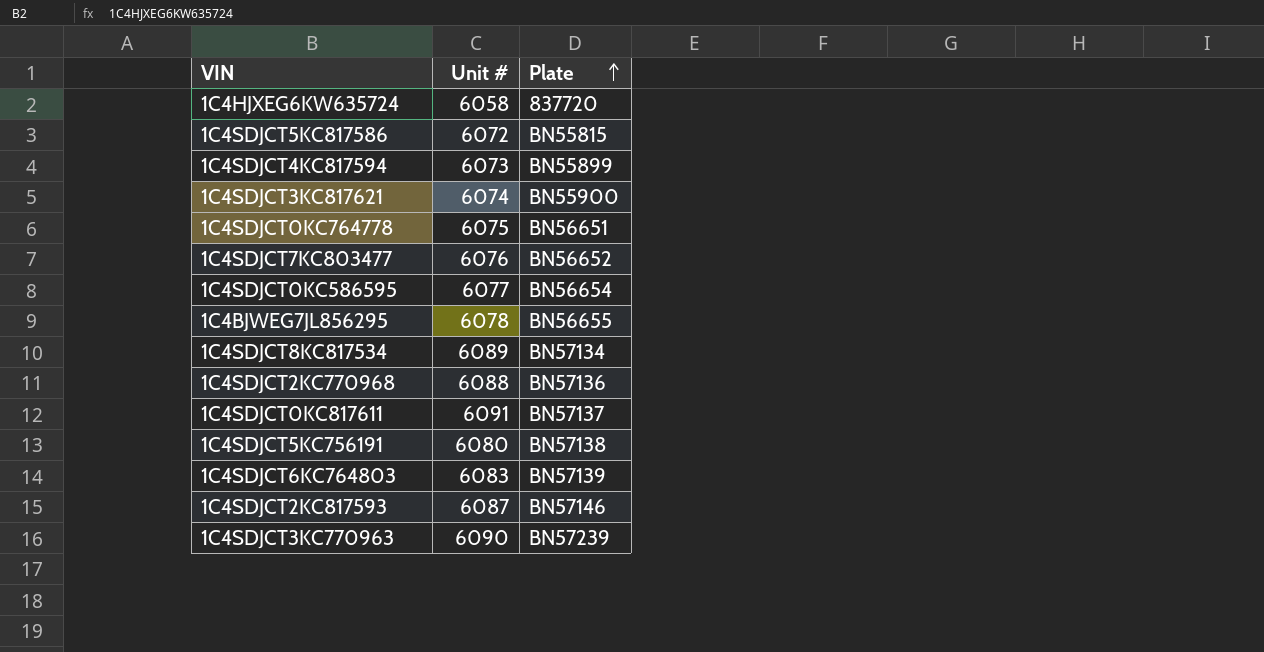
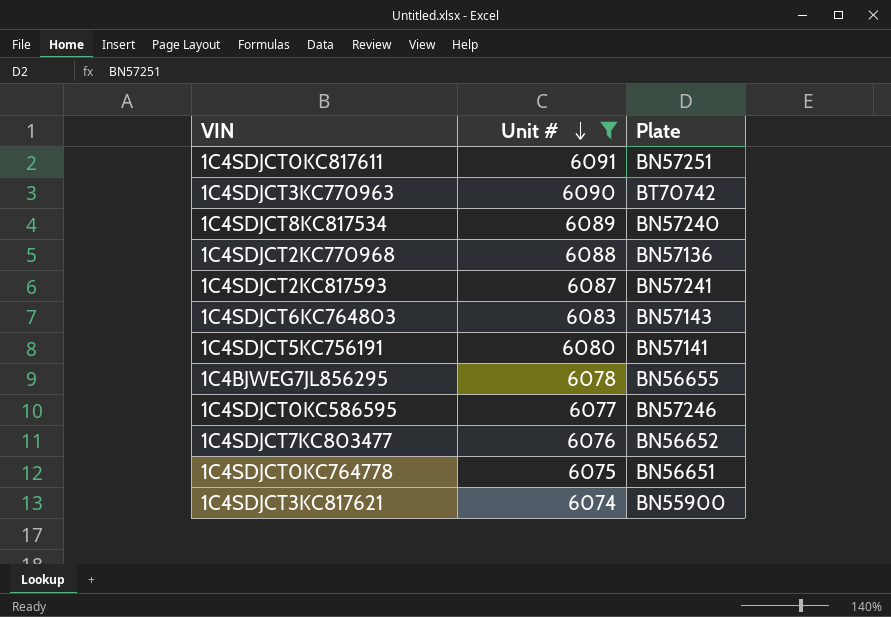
filter: none -> Unit # >= 6074
row order: Plate ascending -> Unit # descending
1C4SDJCT0KC817611 | Plate: BN57137 -> BN57251
1C4SDJCT3KC770963 | Plate: BN57239 -> BT70742
1C4SDJCT8KC817534 | Plate: BN57134 -> BN57240
1C4SDJCT2KC817593 | Plate: BN57146 -> BN57241
1C4SDJCT6KC764803 | Plate: BN57139 -> BN57143
1C4SDJCT5KC756191 | Plate: BN57138 -> BN57141
1C4SDJCT0KC586595 | Plate: BN56654 -> BN57246

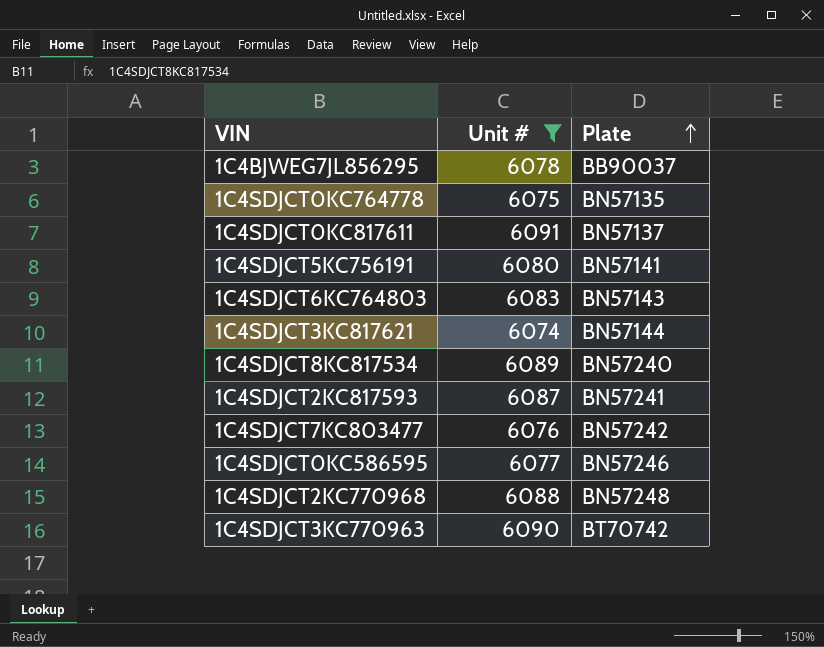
row order: Unit # descending -> Plate ascending
1C4BJWEG7JL856295 | Plate: BN56655 -> BB90037
1C4SDJCT0KC764778 | Plate: BN56651 -> BN57135
1C4SDJCT0KC817611 | Plate: BN57251 -> BN57137
1C4SDJCT3KC817621 | Plate: BN55900 -> BN57144
1C4SDJCT7KC803477 | Plate: BN56652 -> BN57242
1C4SDJCT2KC770968 | Plate: BN57136 -> BN57248

